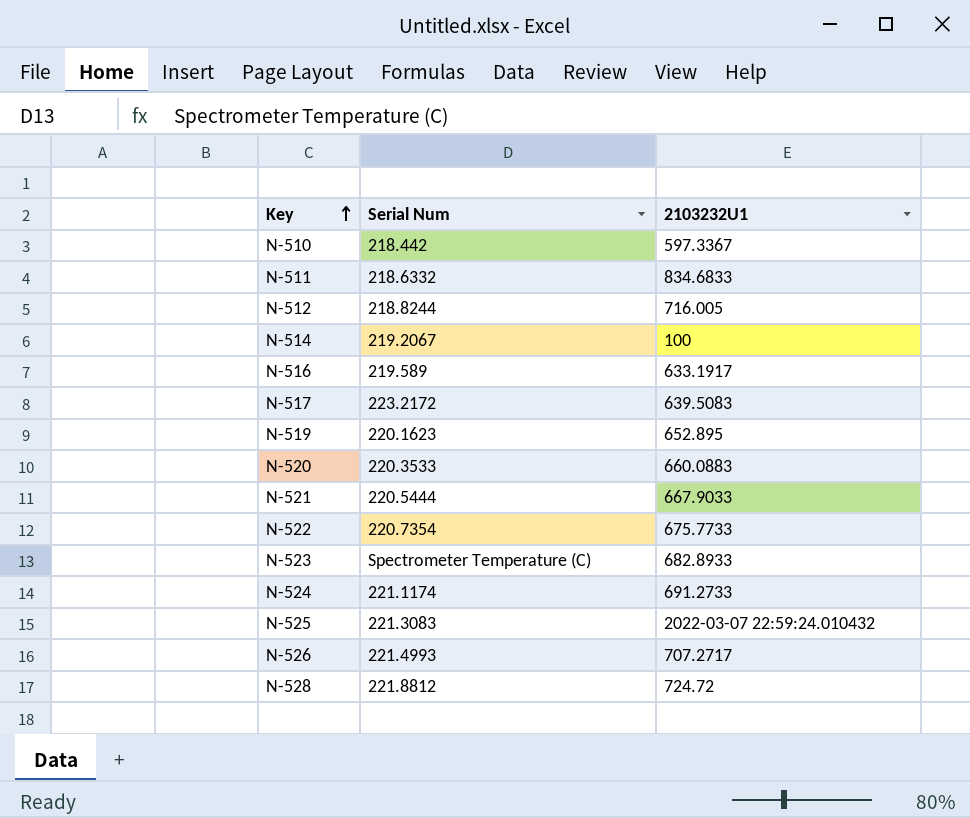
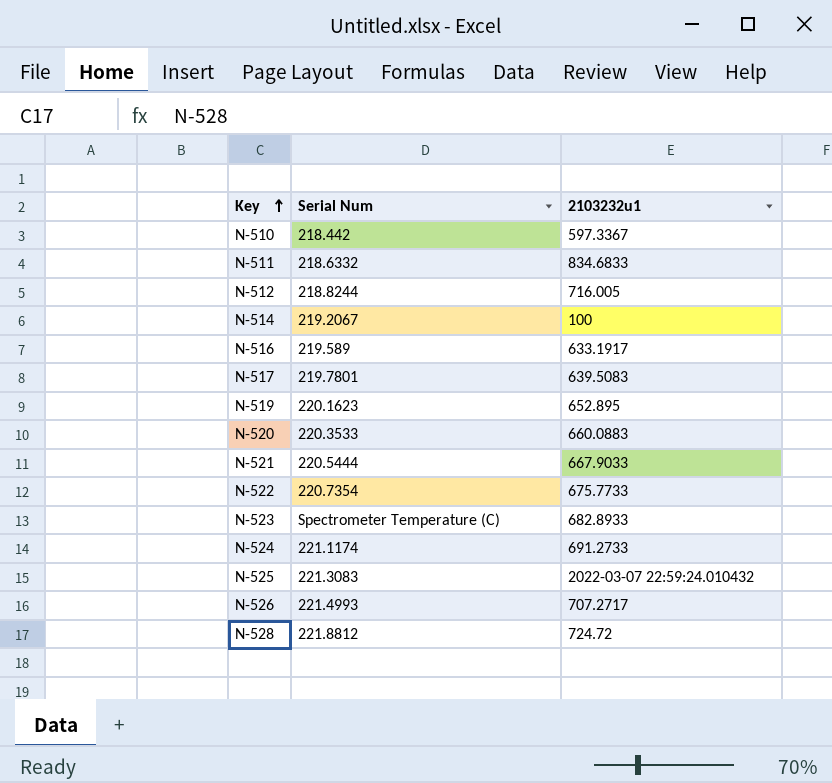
column name: 2103232U1 -> 2103232u1
N-517 | Serial Num: 223.2172 -> 219.7801

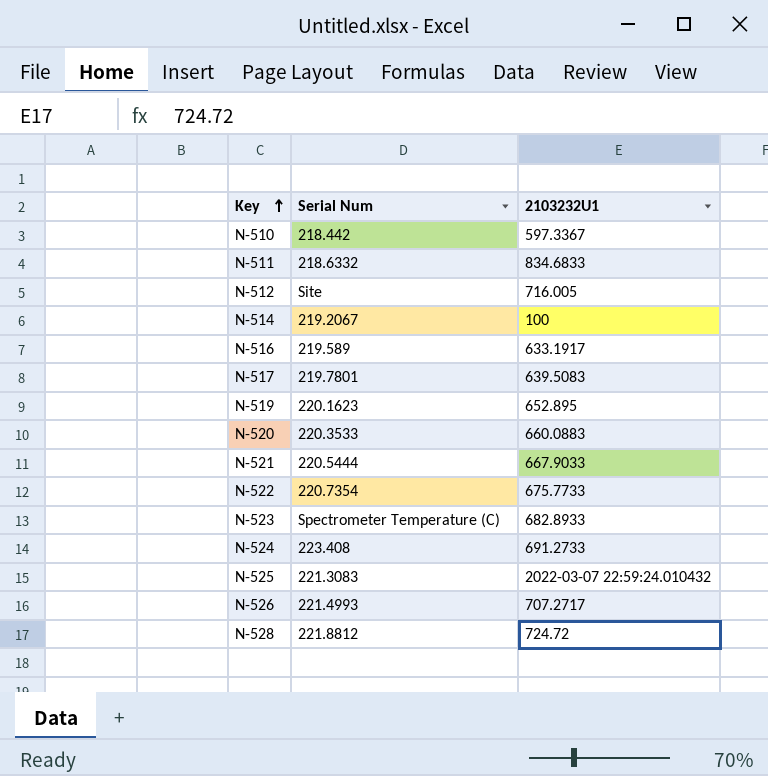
column name: 2103232u1 -> 2103232U1
N-512 | Serial Num: 218.8244 -> Site
N-524 | Serial Num: 221.1174 -> 223.408

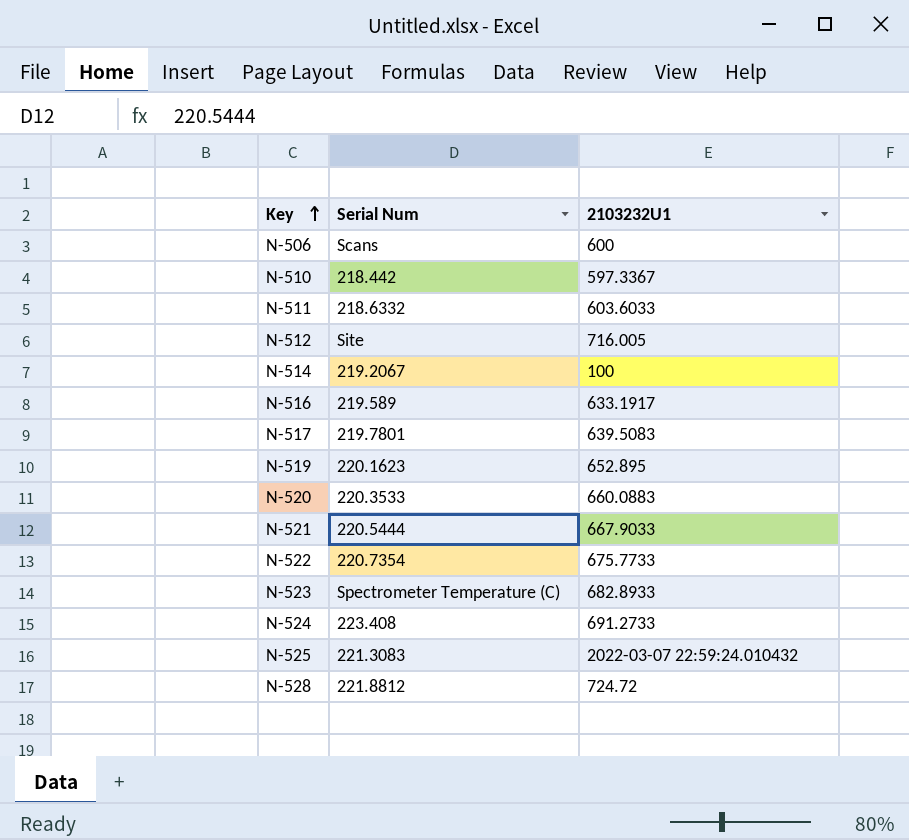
row N-526: 221.4993 | 707.2717 -> none
row N-506: none -> Scans | 600
N-511 | 2103232U1: 834.6833 -> 603.6033

